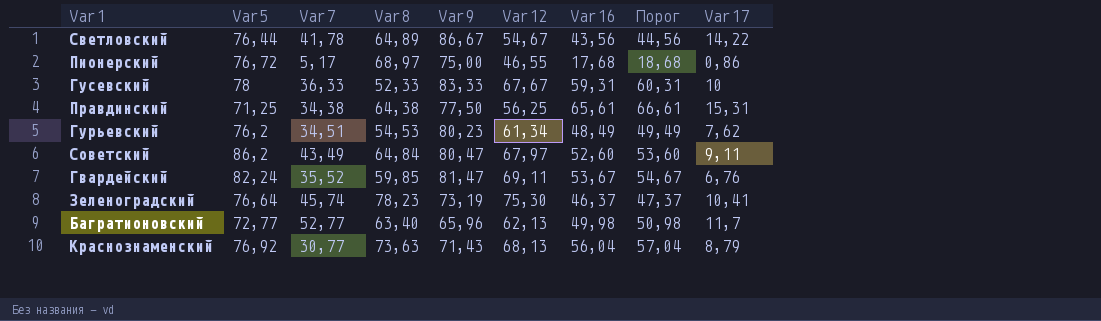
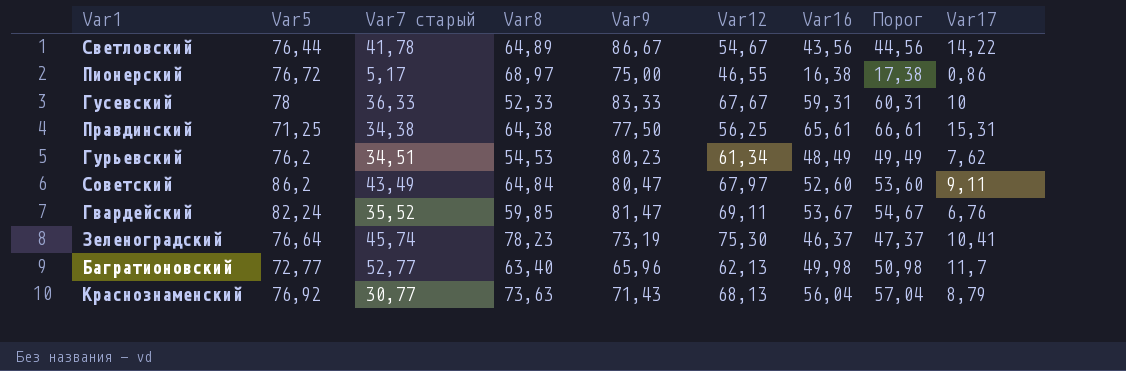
column name: Var7 -> Var7 старый
Пионерский | Var16: 17,68 -> 16,38
Пионерский | Порог: 18,68 -> 17,38

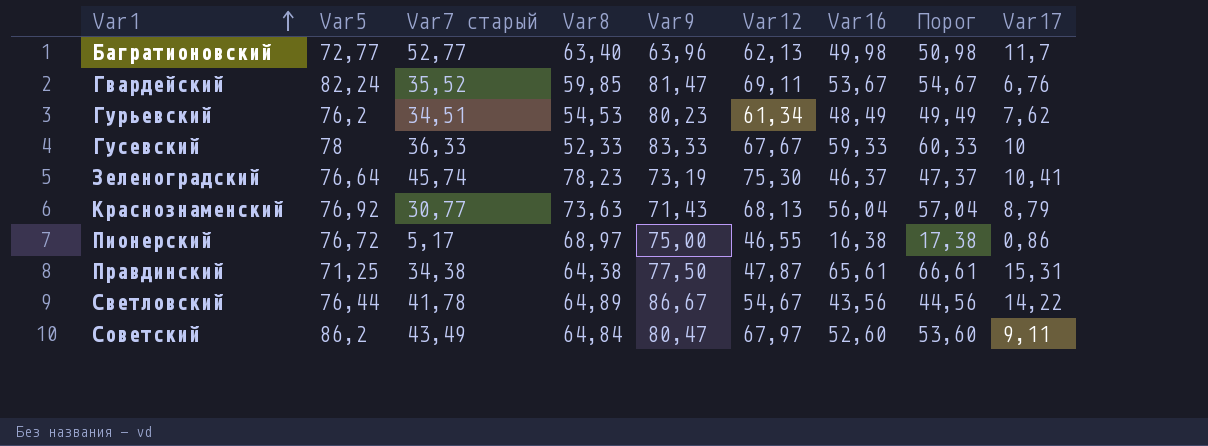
row order: none -> Var1 ascending
Багратионовский | Var9: 65,96 -> 63,96
Гусевский | Var16: 59,31 -> 59,33
Гусевский | Порог: 60,31 -> 60,33
Правдинский | Var12: 56,25 -> 47,87

